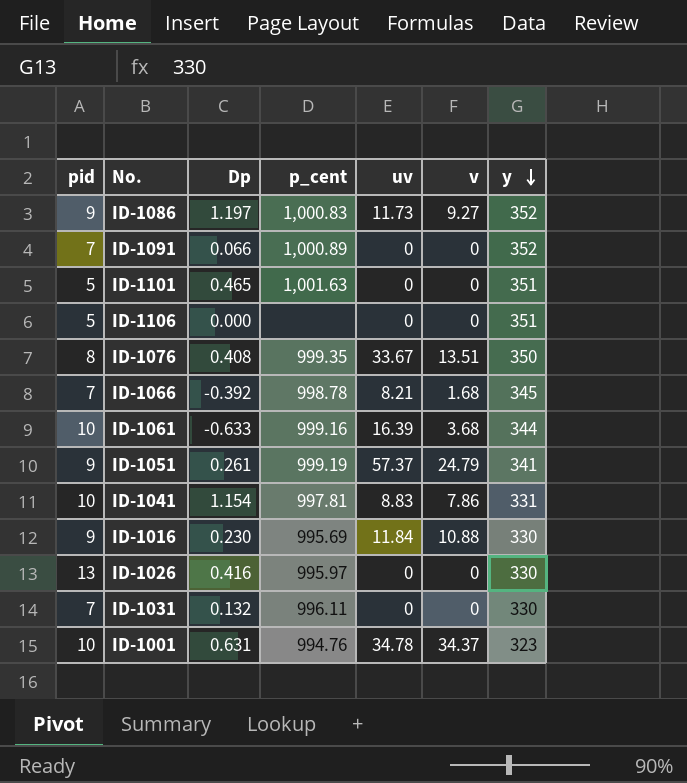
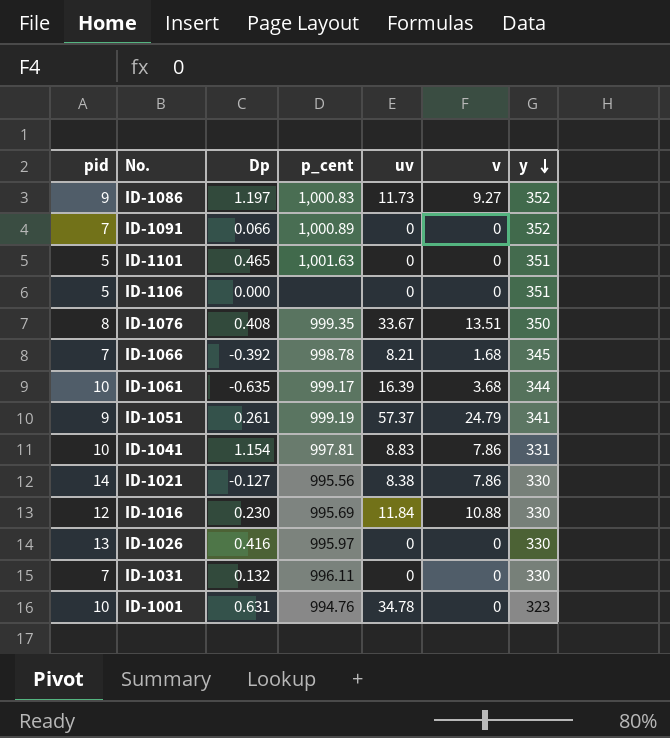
ID-1061 | Dp: -0.633 -> -0.635
ID-1061 | p_cent: 999.16 -> 999.17
row ID-1021: none -> 14 | -0.127 | 995.56 | 8.38 | 7.86 | 330
ID-1016 | pid: 9 -> 12
ID-1001 | v: 34.37 -> 0

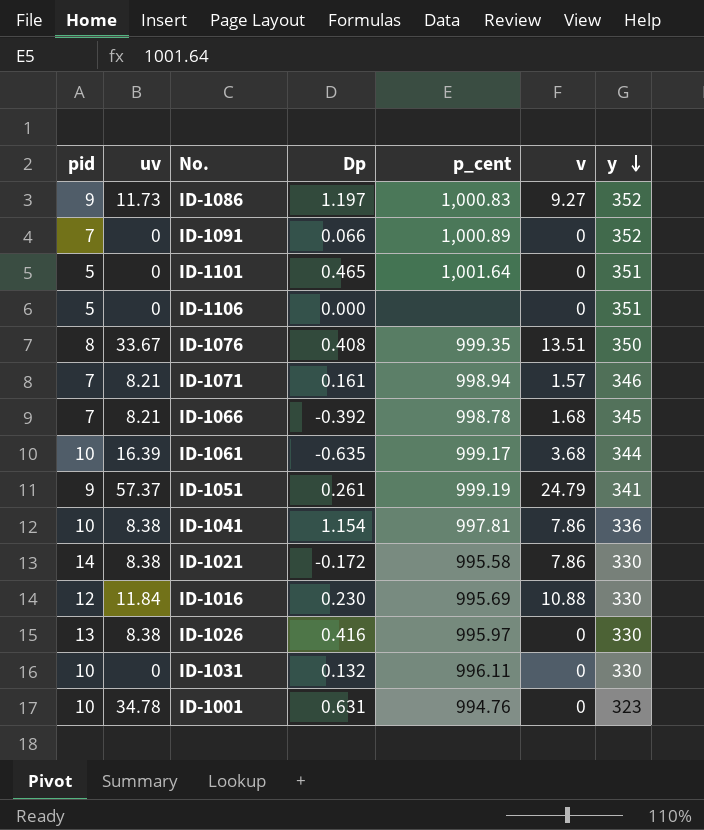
column uv | position: 5 -> 2
ID-1101 | p_cent: 1,001.63 -> 1,001.64
row ID-1071: none -> 7 | 8.21 | 0.161 | 998.94 | 1.57 | 346
ID-1041 | uv: 8.83 -> 8.38
ID-1041 | y: 331 -> 336
ID-1021 | Dp: -0.127 -> -0.172
ID-1021 | p_cent: 995.56 -> 995.58
ID-1026 | uv: 0 -> 8.38
ID-1031 | pid: 7 -> 10

